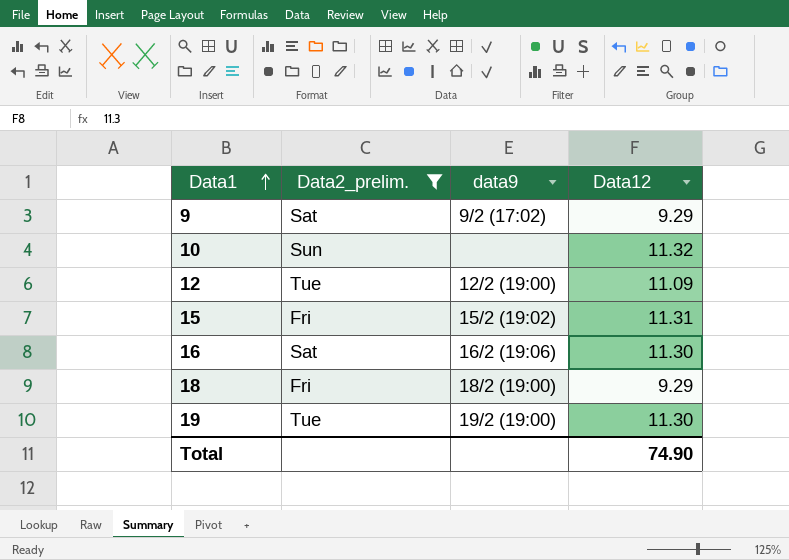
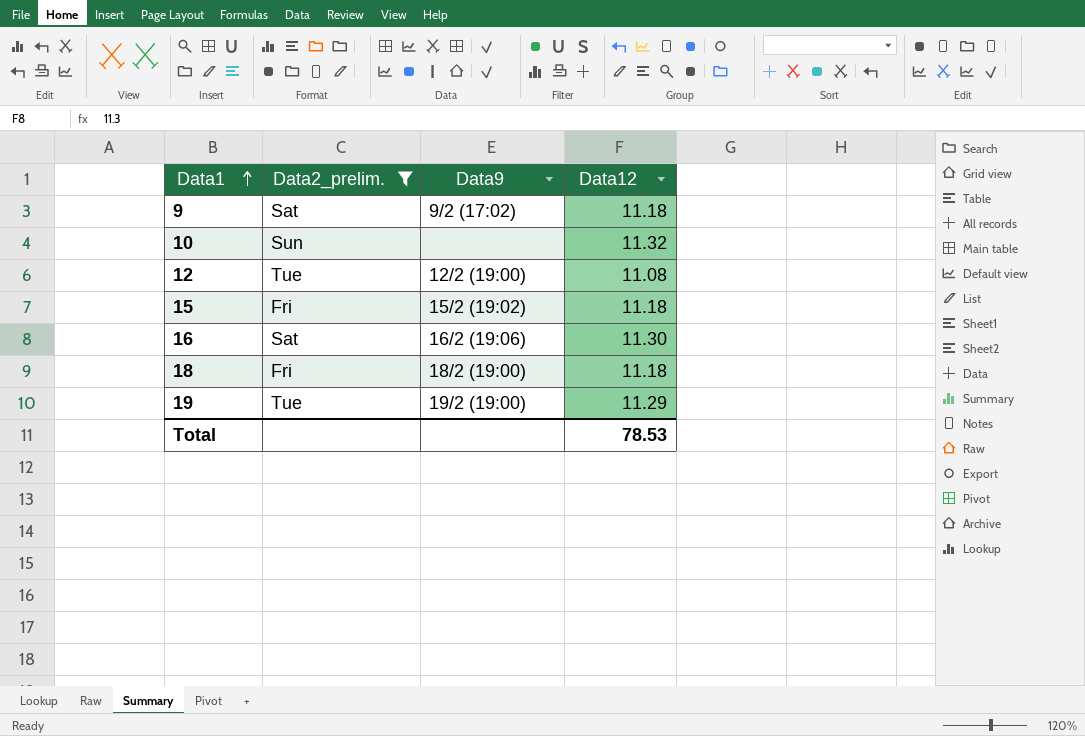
column name: data9 -> Data9
9 | Data12: 9.29 -> 11.18
12 | Data12: 11.09 -> 11.08
15 | Data12: 11.31 -> 11.18
18 | Data12: 9.29 -> 11.18
19 | Data12: 11.30 -> 11.29
Total | Data12: 74.90 -> 78.53

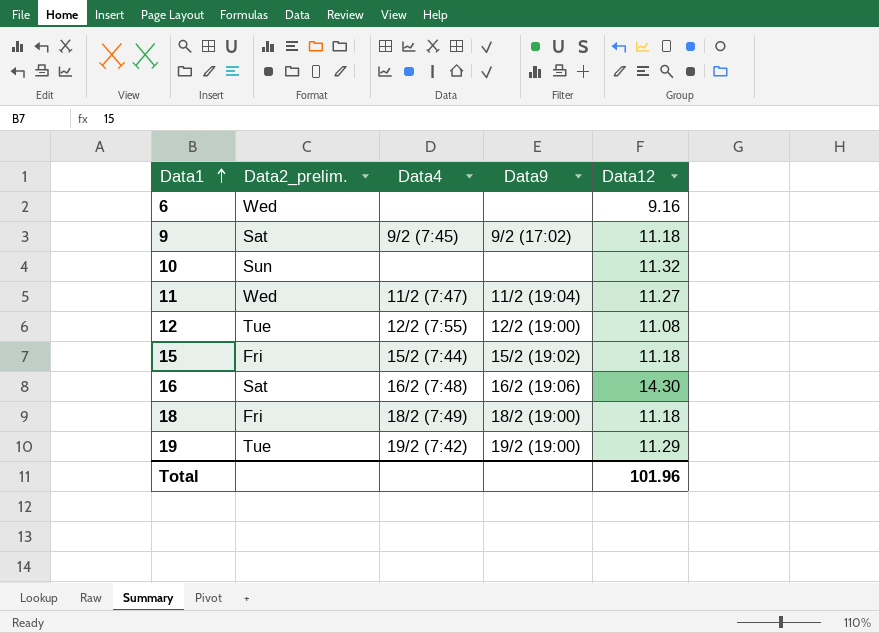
filter: Data2_prelim. != Wed -> none
column Data4 | position: none -> 3
16 | Data12: 11.30 -> 14.30
Total | Data12: 78.53 -> 101.96

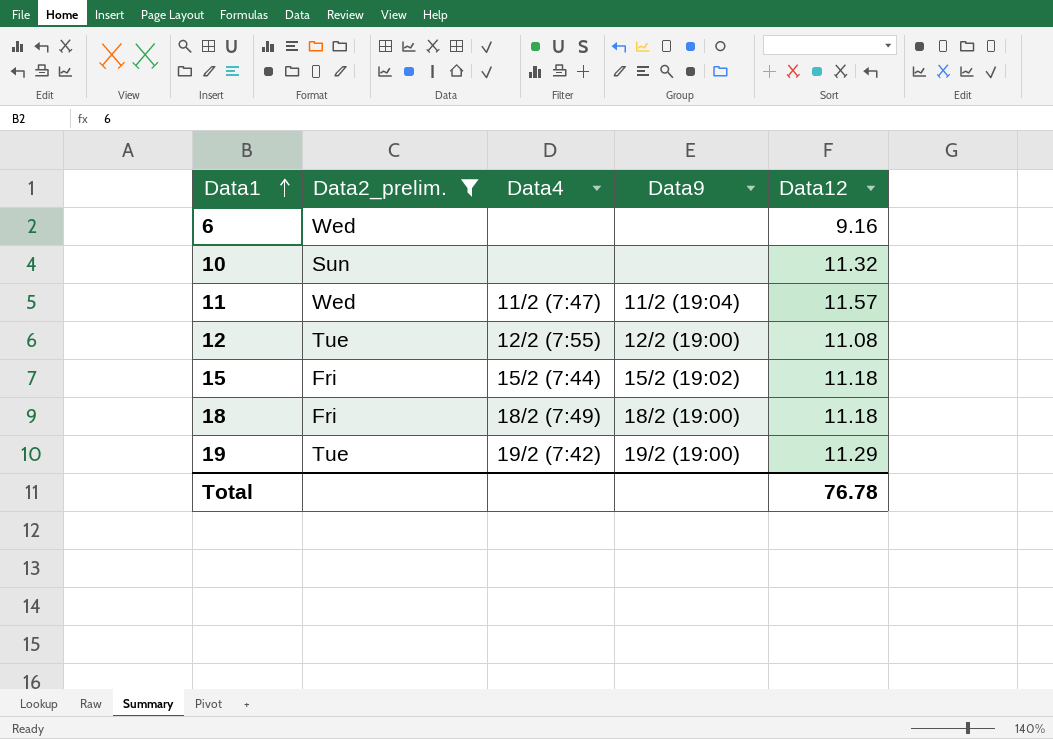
filter: none -> Data2_prelim. != Sat
11 | Data12: 11.27 -> 11.57
Total | Data12: 101.96 -> 76.78

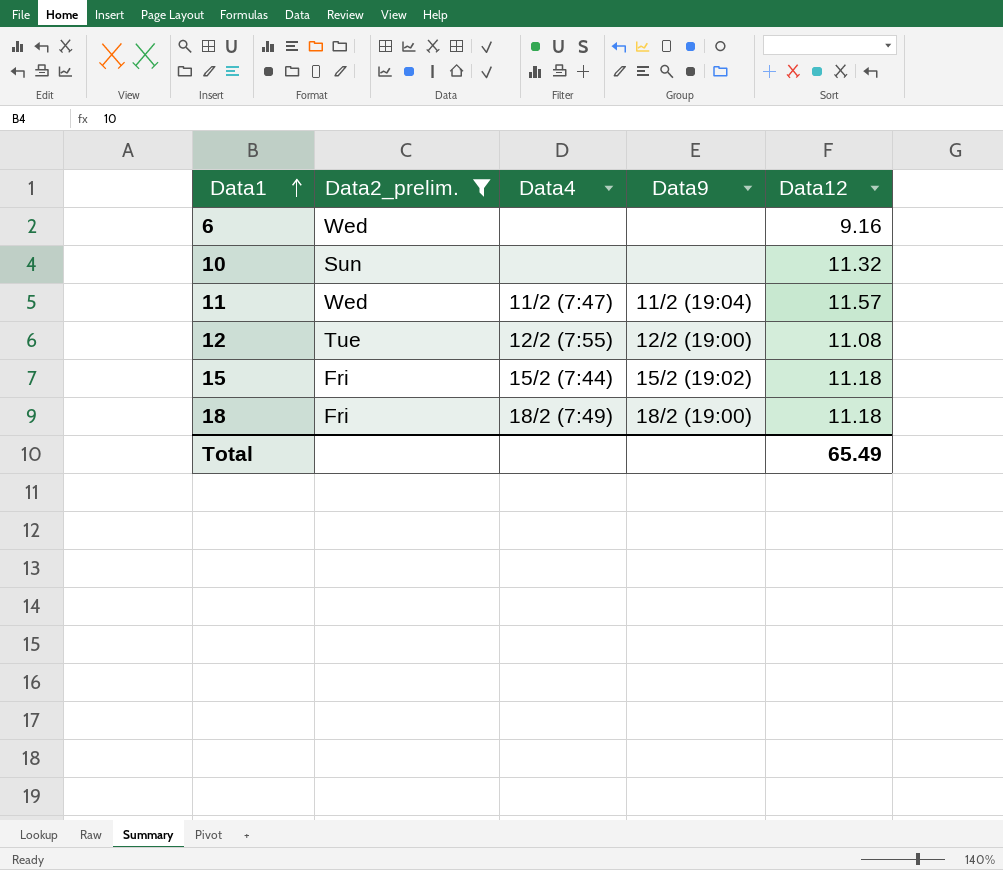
row 19: Tue | 19/2 (7:42) | 19/2 (19:00) | 11.29 -> none
Total | Data12: 76.78 -> 65.49

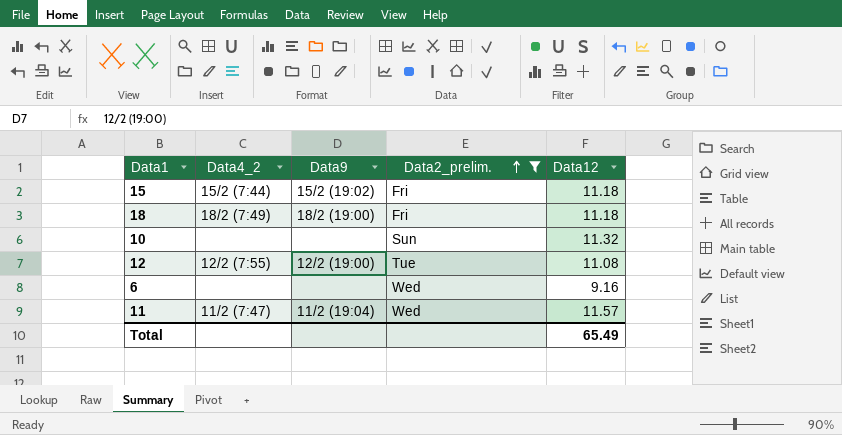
row order: Data1 ascending -> Data2_prelim. ascending
column name: Data4 -> Data4_2
column Data2_prelim. | position: 2 -> 4

